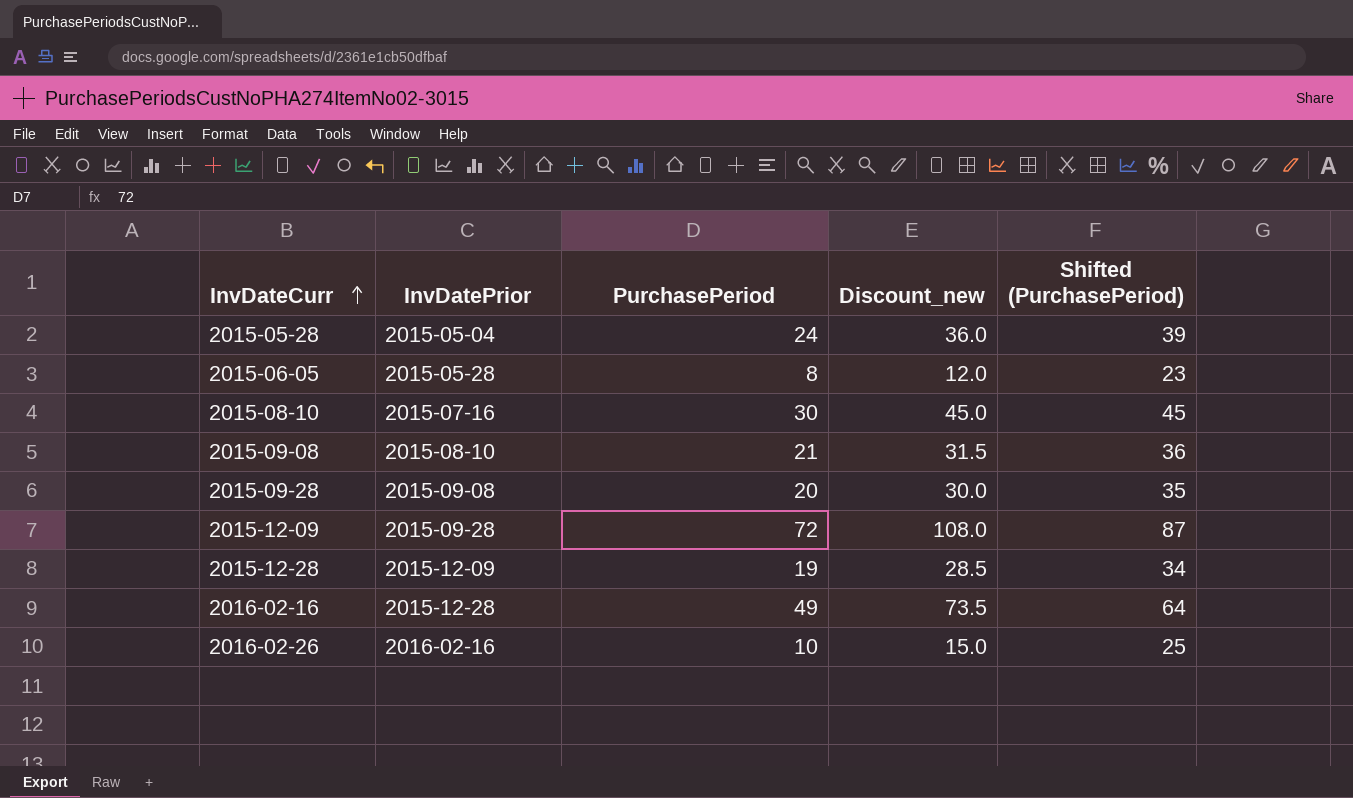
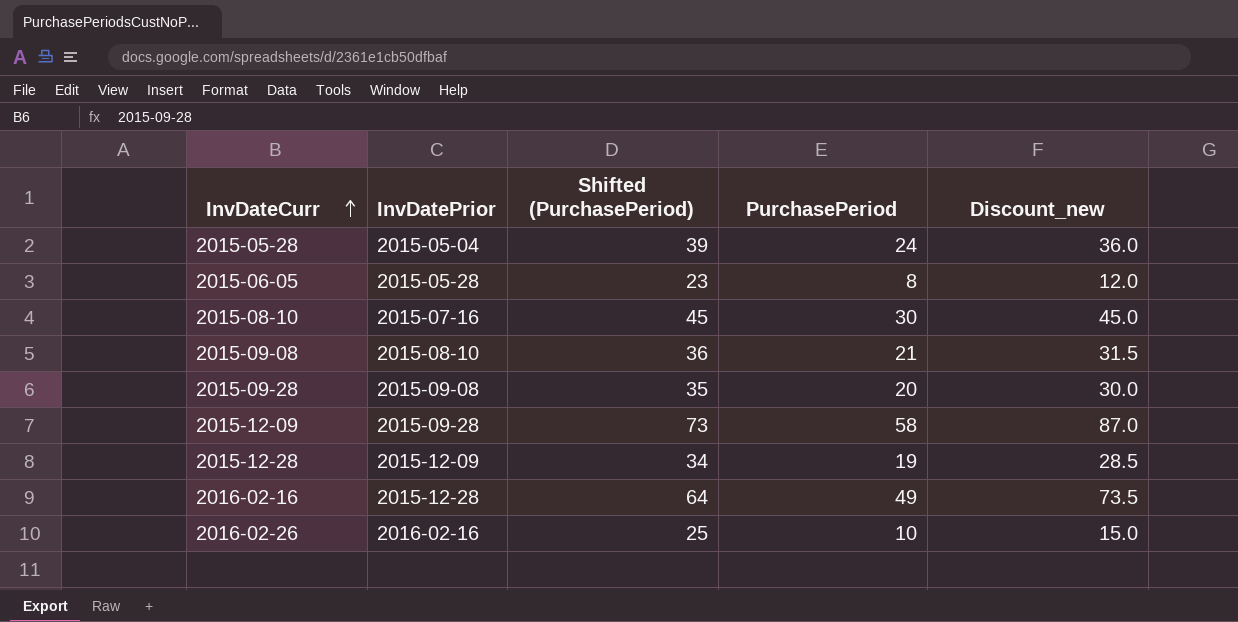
column Shifted (PurchasePeriod) | position: 5 -> 3
2015-12-09 | Shifted (PurchasePeriod): 87 -> 73
2015-12-09 | PurchasePeriod: 72 -> 58
2015-12-09 | Discount_new: 108.0 -> 87.0

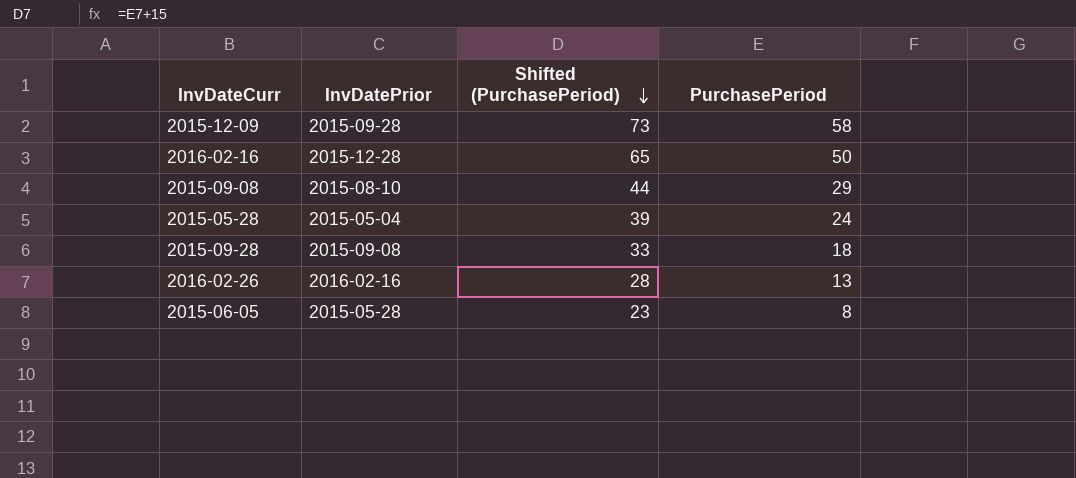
row order: InvDateCurr ascending -> Shifted (PurchasePeriod) descending
column Discount_new | formula: [PurchasePeriod] * 1.5 -> none
row 2015-08-10: 2015-07-16 | 45 | 30 | 45.0 -> none
row 2015-12-28: 2015-12-09 | 34 | 19 | 28.5 -> none
2016-02-16 | Shifted (PurchasePeriod): 64 -> 65
2016-02-16 | PurchasePeriod: 49 -> 50
2015-09-08 | Shifted (PurchasePeriod): 36 -> 44
2015-09-08 | PurchasePeriod: 21 -> 29
2015-09-28 | Shifted (PurchasePeriod): 35 -> 33
2015-09-28 | PurchasePeriod: 20 -> 18
2016-02-26 | Shifted (PurchasePeriod): 25 -> 28
2016-02-26 | PurchasePeriod: 10 -> 13

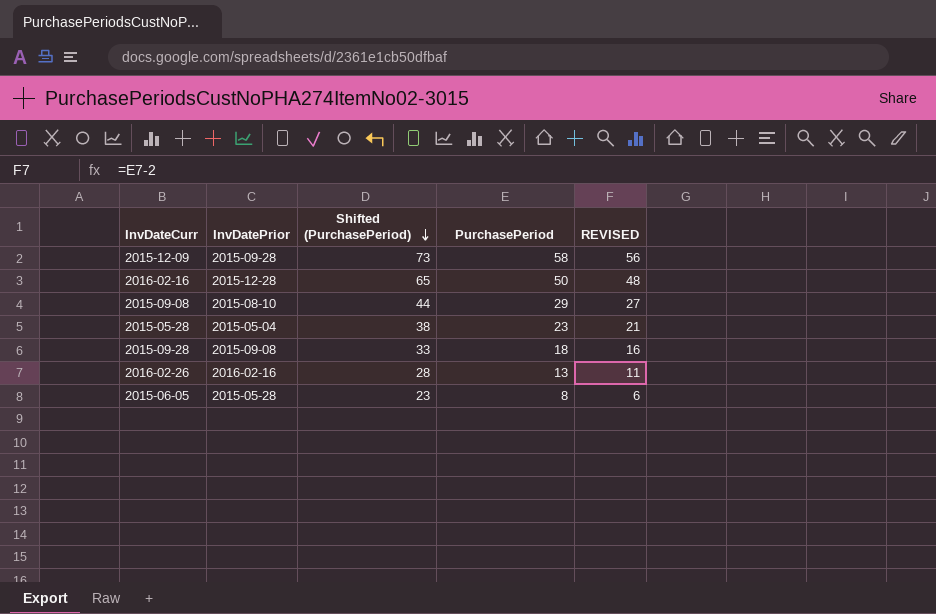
column REVISED | formula: none -> [PurchasePeriod] - 2
2015-05-28 | Shifted (PurchasePeriod): 39 -> 38
2015-05-28 | PurchasePeriod: 24 -> 23

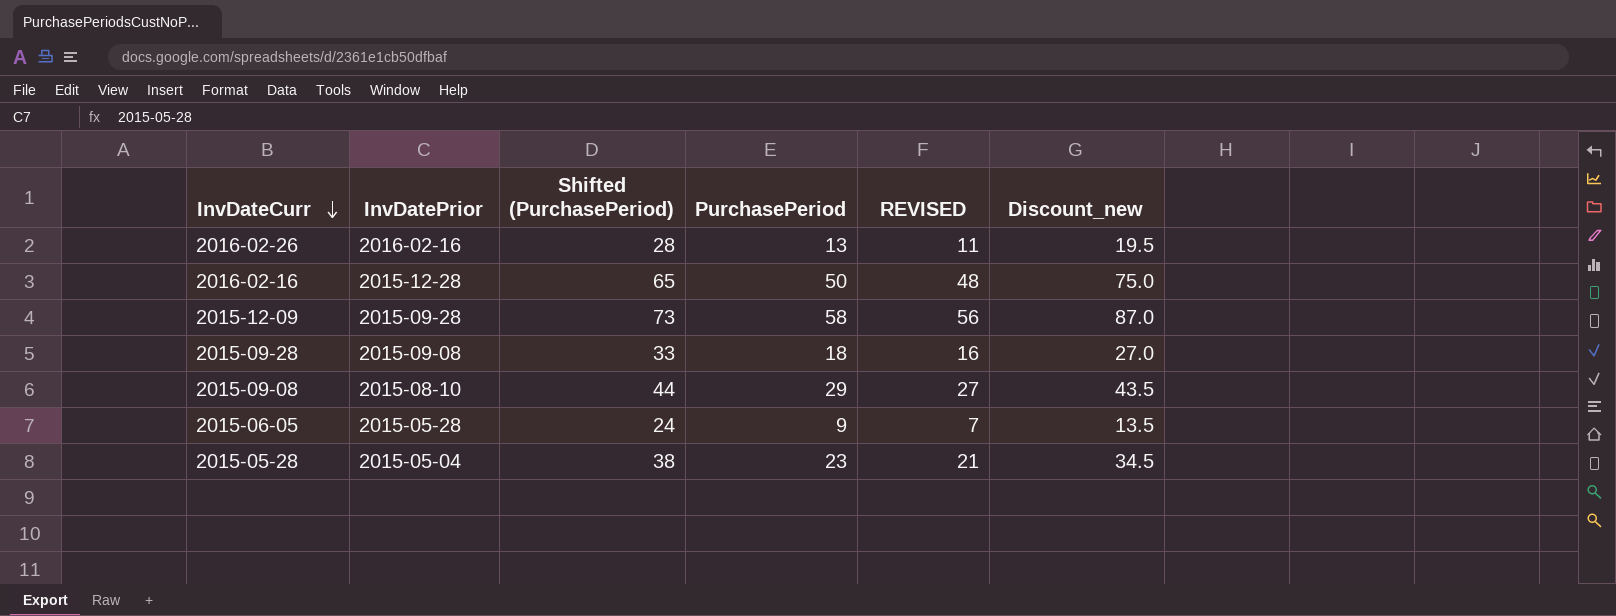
row order: Shifted (PurchasePeriod) descending -> InvDateCurr descending
column Discount_new | formula: none -> [PurchasePeriod] * 1.5
2015-06-05 | Shifted (PurchasePeriod): 23 -> 24
2015-06-05 | PurchasePeriod: 8 -> 9
2015-06-05 | REVISED: 6 -> 7

